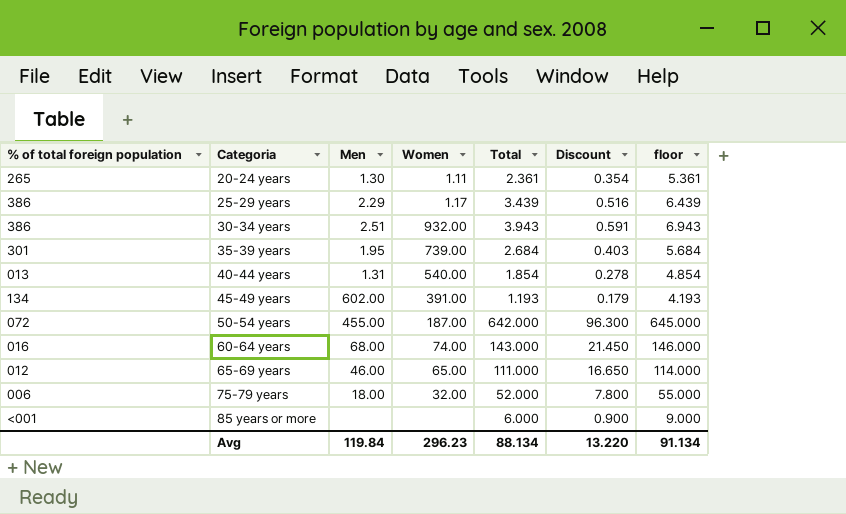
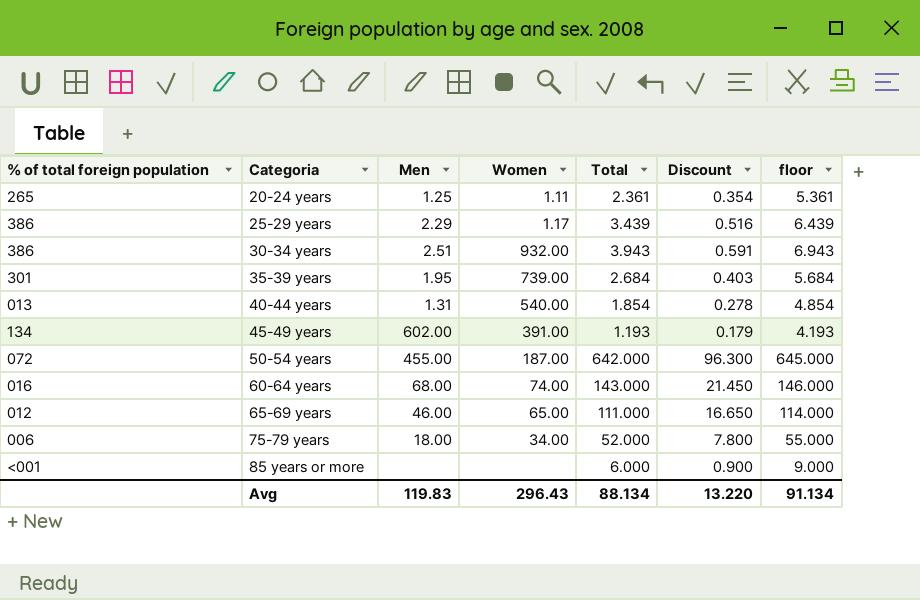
20-24 years | Men: 1.30 -> 1.25
75-79 years | Women: 32.00 -> 34.00
Avg | Men: 119.84 -> 119.83
Avg | Women: 296.23 -> 296.43

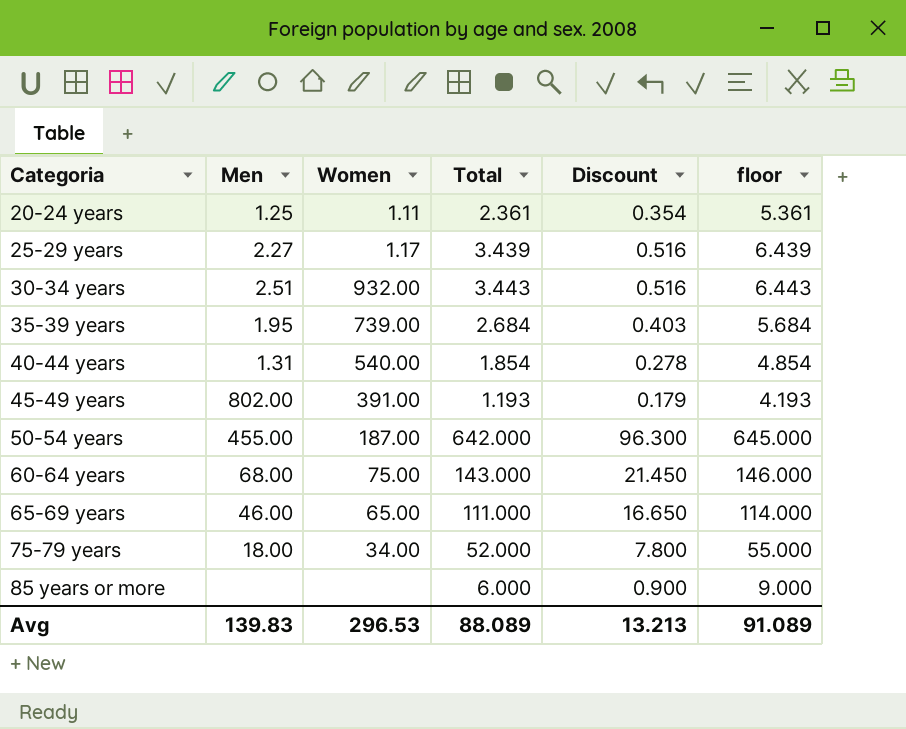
column % of total foreign population | position: 1 -> none
25-29 years | Men: 2.29 -> 2.27
30-34 years | Total: 3.943 -> 3.443
30-34 years | Discount: 0.591 -> 0.516
30-34 years | floor: 6.943 -> 6.443
45-49 years | Men: 602.00 -> 802.00
60-64 years | Women: 74.00 -> 75.00
Avg | Men: 119.83 -> 139.83
Avg | Women: 296.43 -> 296.53
Avg | Total: 88.134 -> 88.089
Avg | Discount: 13.220 -> 13.213
Avg | floor: 91.134 -> 91.089

